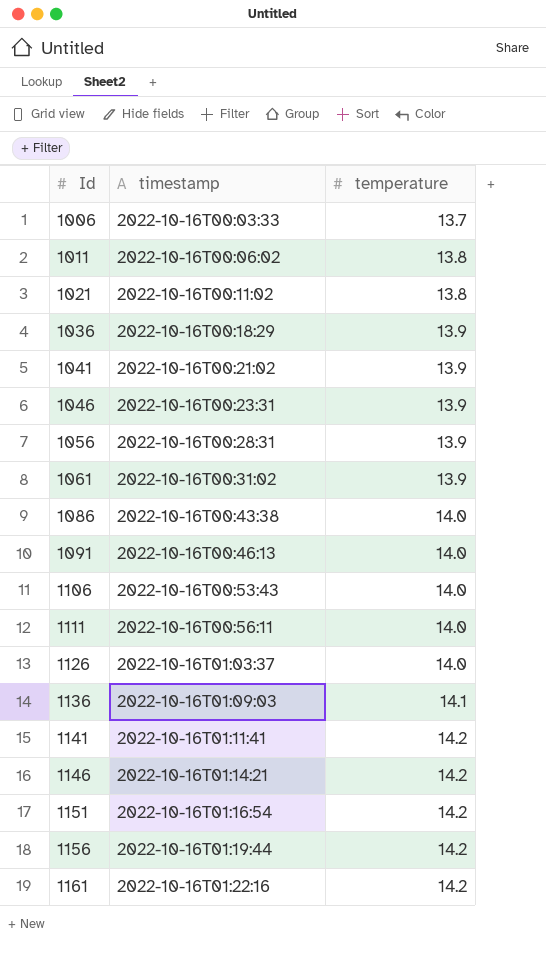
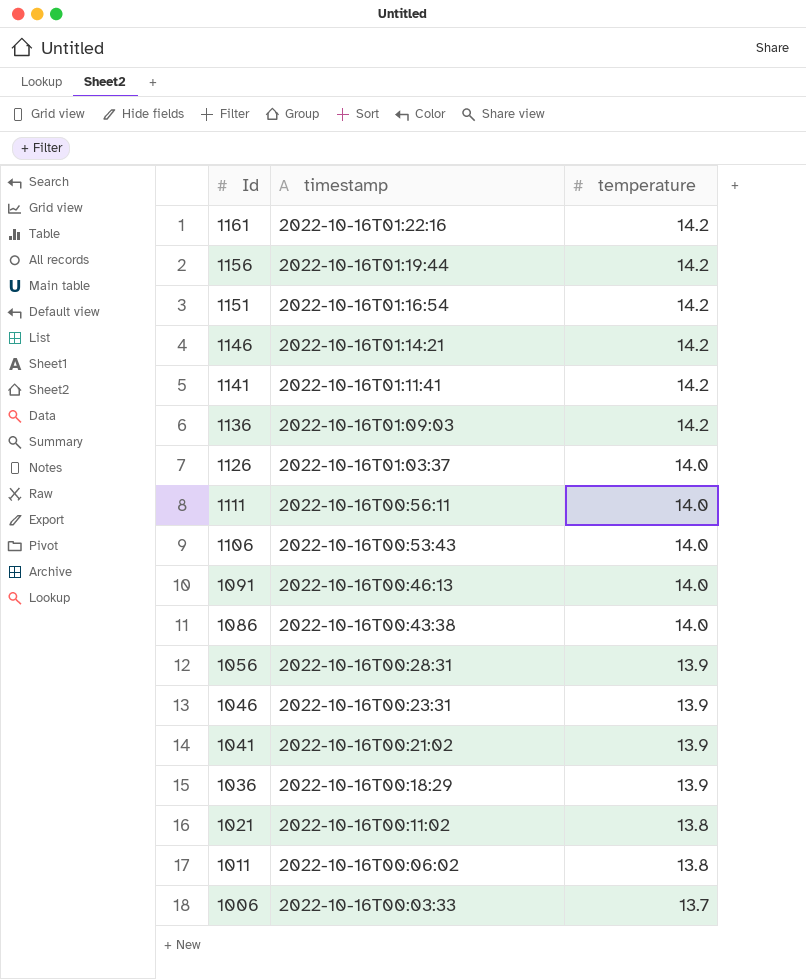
row order: Id ascending -> Id descending
row 1061: 2022-10-16T00:31:02 | 13.9 -> none
1136 | temperature: 14.1 -> 14.2

